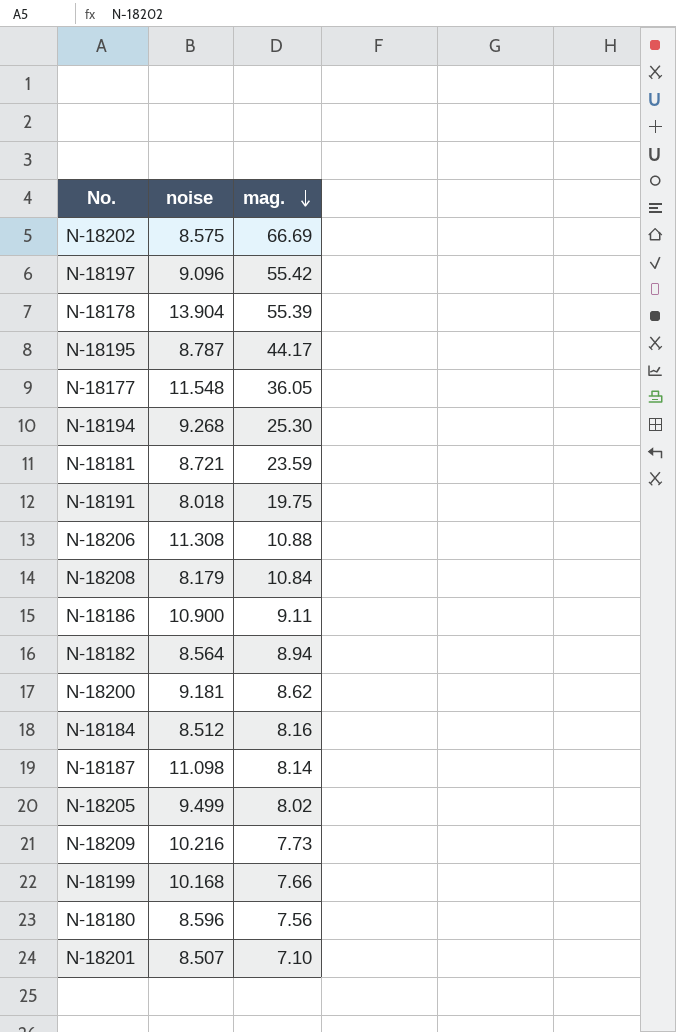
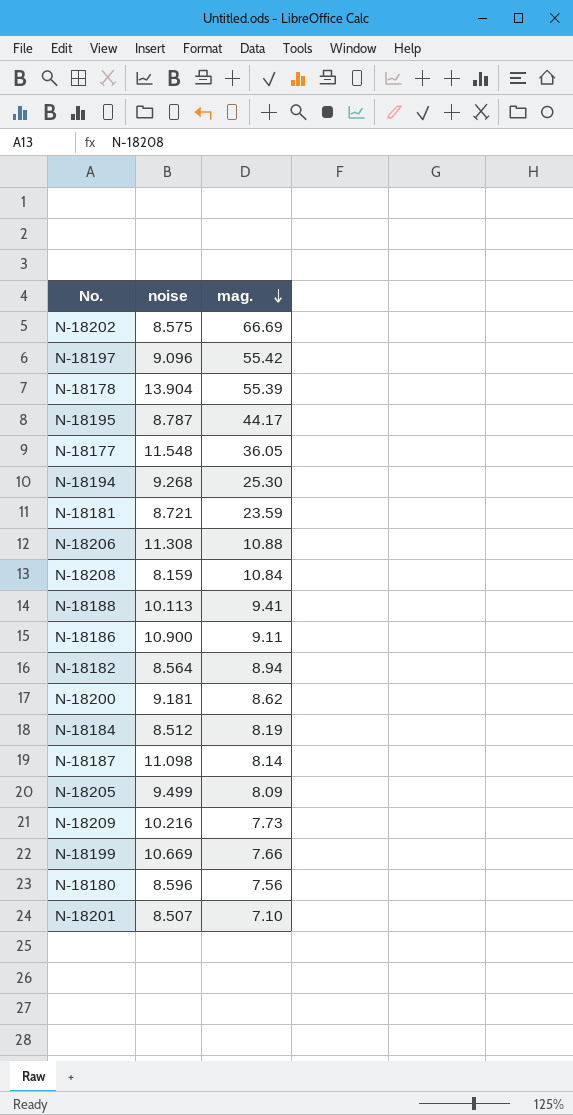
row N-18191: 8.018 | 19.75 -> none
N-18208 | noise: 8.179 -> 8.159
row N-18188: none -> 10.113 | 9.41
N-18184 | mag.: 8.16 -> 8.19
N-18205 | mag.: 8.02 -> 8.09
N-18199 | noise: 10.168 -> 10.669

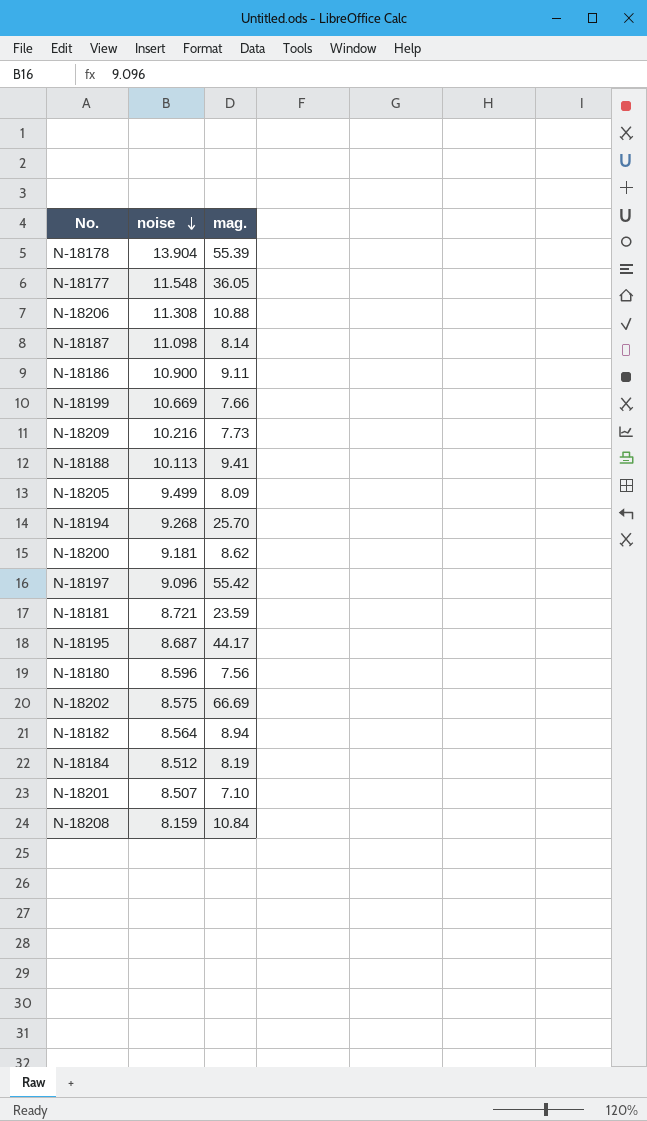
row order: mag. descending -> noise descending
N-18194 | mag.: 25.30 -> 25.70
N-18195 | noise: 8.787 -> 8.687

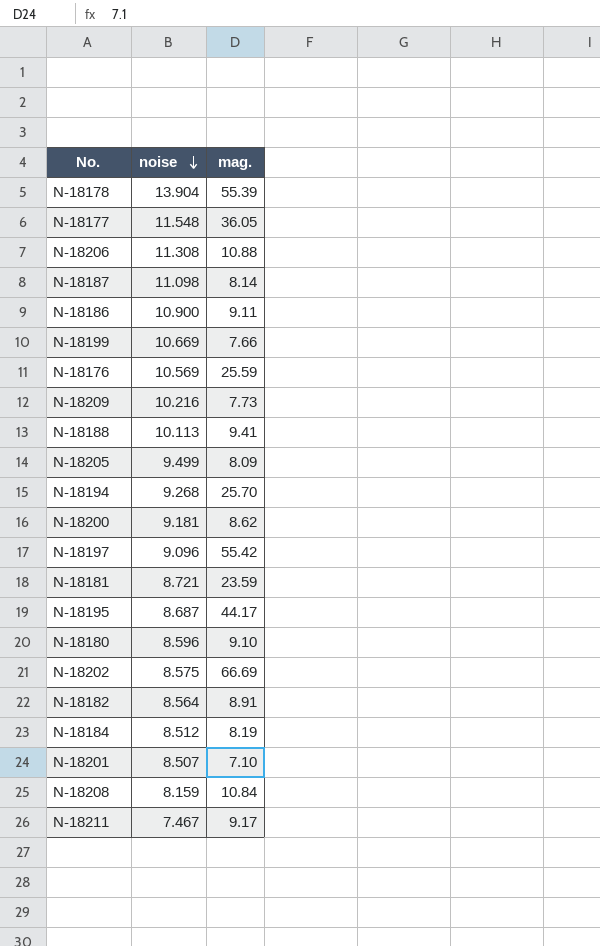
row N-18176: none -> 10.569 | 25.59
N-18180 | mag.: 7.56 -> 9.10
N-18182 | mag.: 8.94 -> 8.91
row N-18211: none -> 7.467 | 9.17

